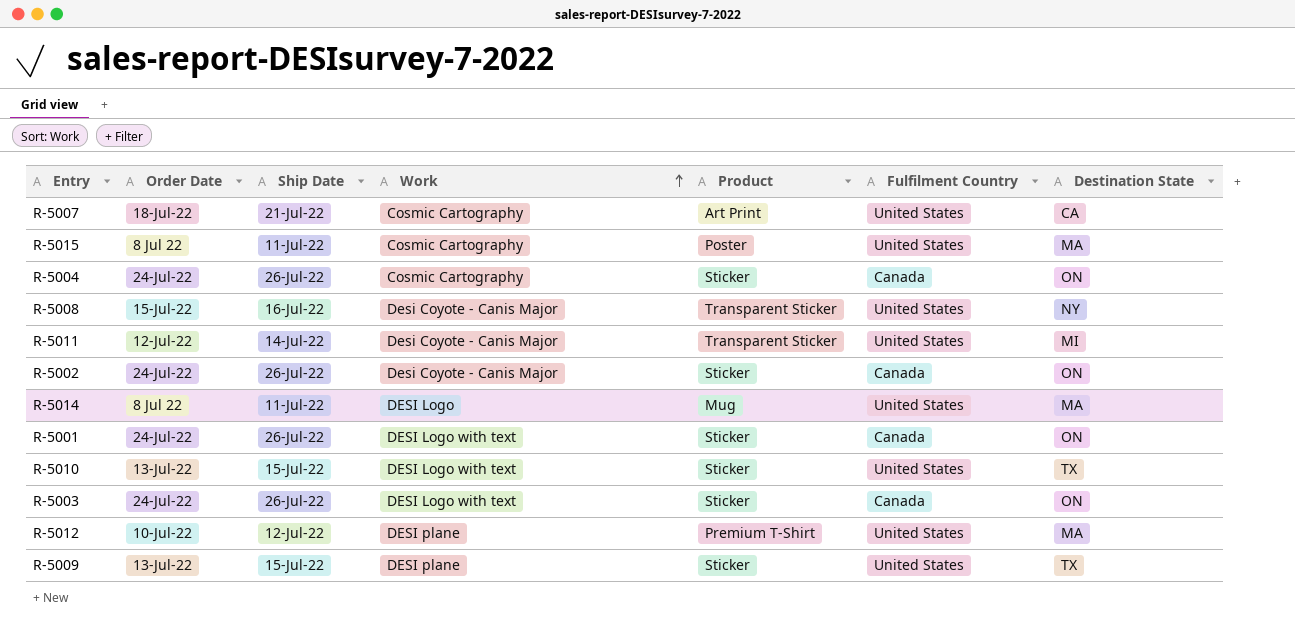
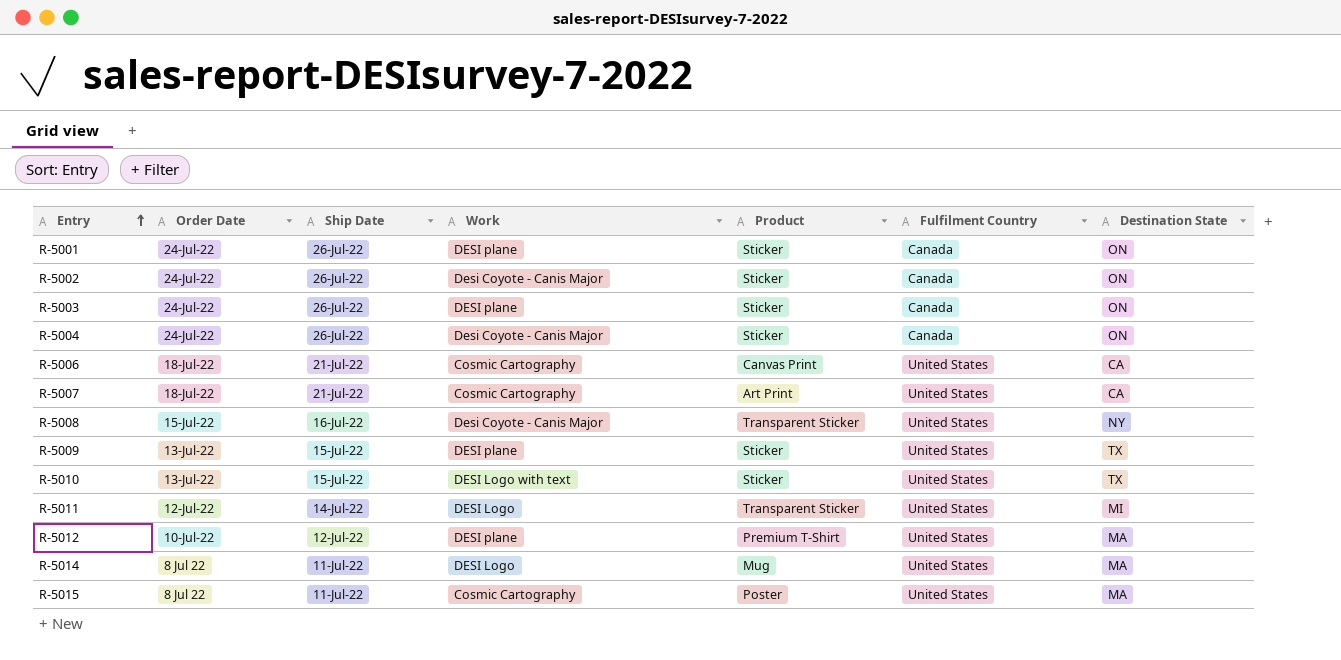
row order: Work ascending -> Entry ascending
R-5001 | Work: DESI Logo with text -> DESI plane
R-5003 | Work: DESI Logo with text -> DESI plane
R-5004 | Work: Cosmic Cartography -> Desi Coyote - Canis Major
row R-5006: none -> 18-Jul-22 | 21-Jul-22 | Cosmic Cartography | Canvas Print | United States | CA
R-5011 | Work: Desi Coyote - Canis Major -> DESI Logo

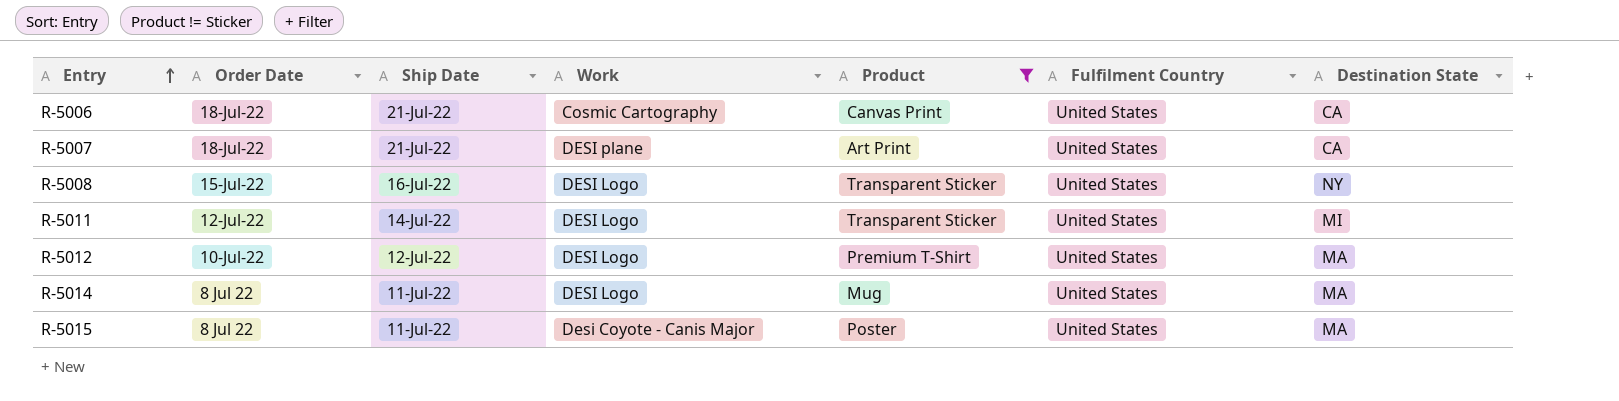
filter: none -> Product != Sticker
R-5007 | Work: Cosmic Cartography -> DESI plane
R-5008 | Work: Desi Coyote - Canis Major -> DESI Logo
R-5012 | Work: DESI plane -> DESI Logo
R-5015 | Work: Cosmic Cartography -> Desi Coyote - Canis Major

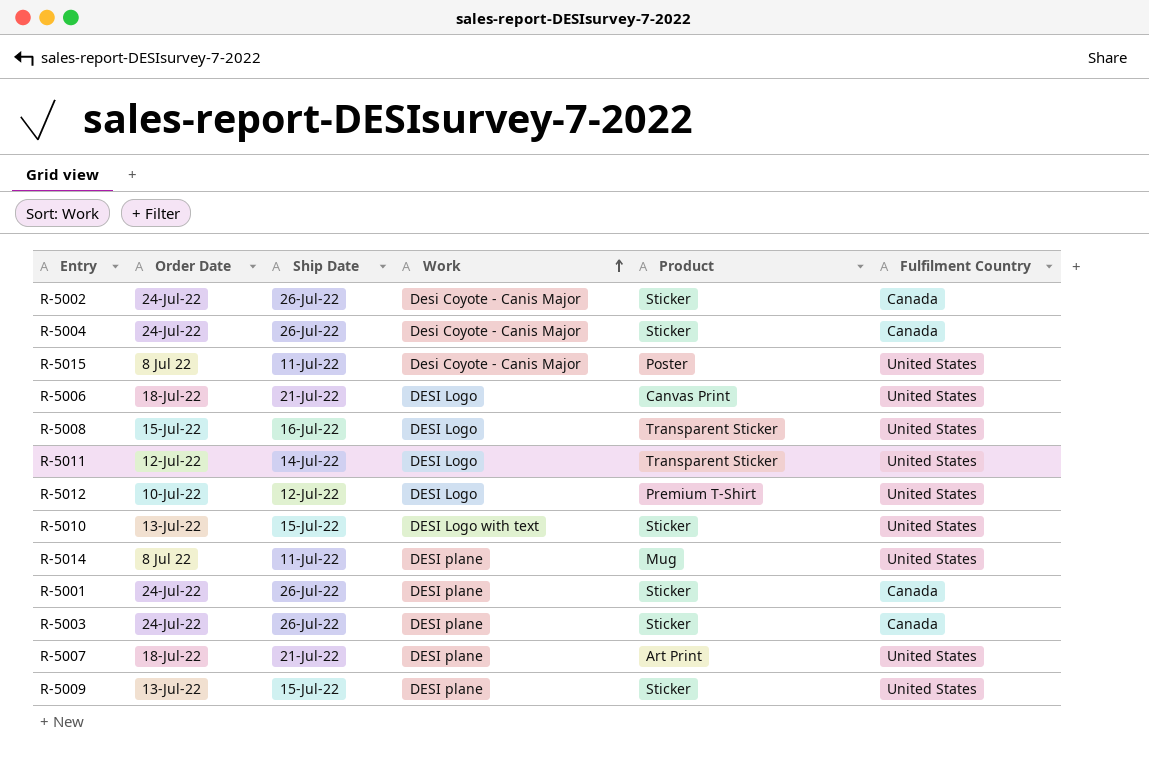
filter: Product != Sticker -> none
row order: Entry ascending -> Work ascending
column Destination State | position: 7 -> none
R-5006 | Work: Cosmic Cartography -> DESI Logo
R-5014 | Work: DESI Logo -> DESI plane

